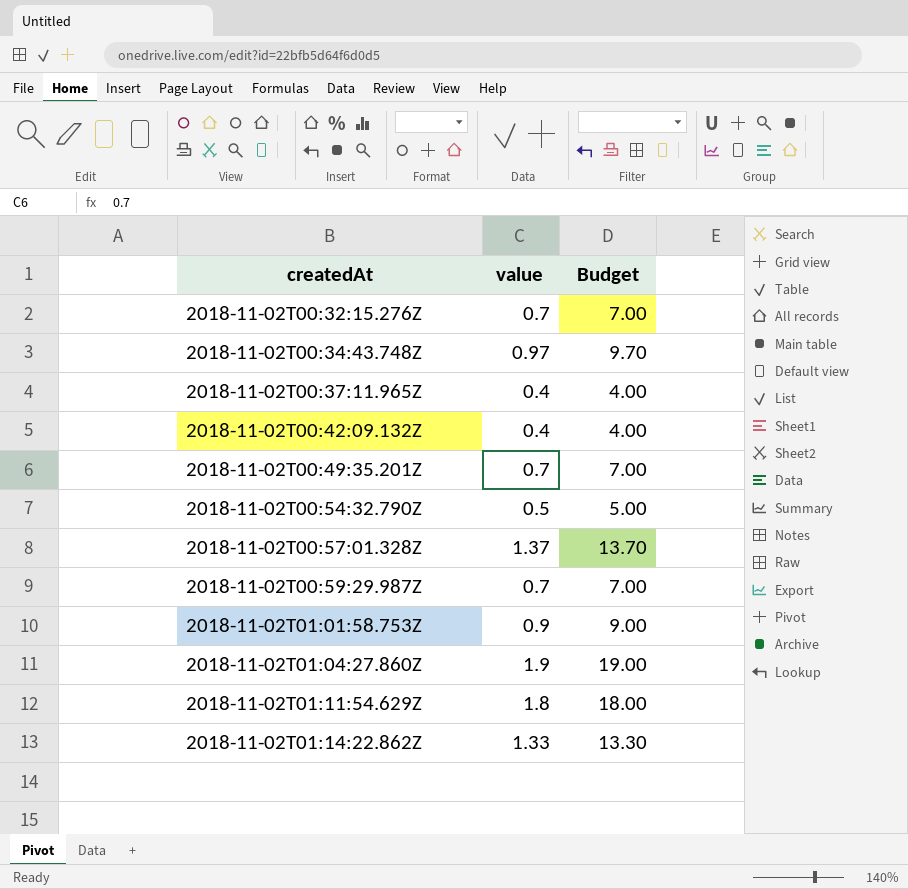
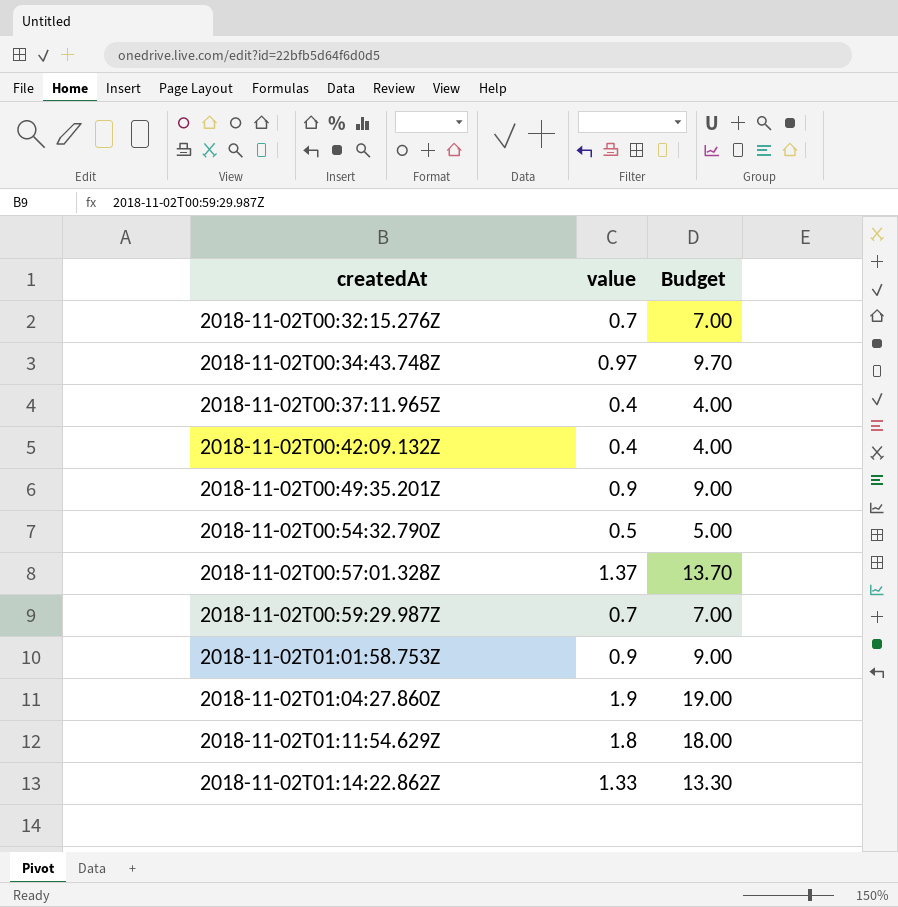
2018-11-02T00:49:35.201Z | value: 0.7 -> 0.9
2018-11-02T00:49:35.201Z | Budget: 7.00 -> 9.00

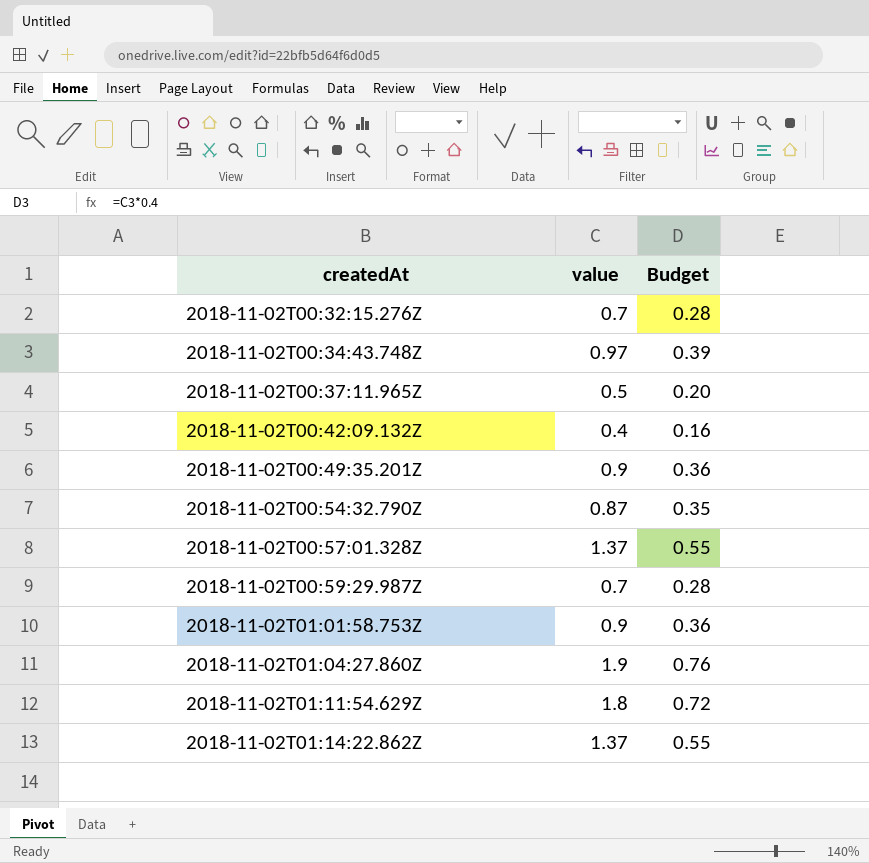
column Budget | formula: [value] * 10 -> [value] * 0.4
2018-11-02T00:37:11.965Z | value: 0.4 -> 0.5
2018-11-02T00:54:32.790Z | value: 0.5 -> 0.87
2018-11-02T01:14:22.862Z | value: 1.33 -> 1.37

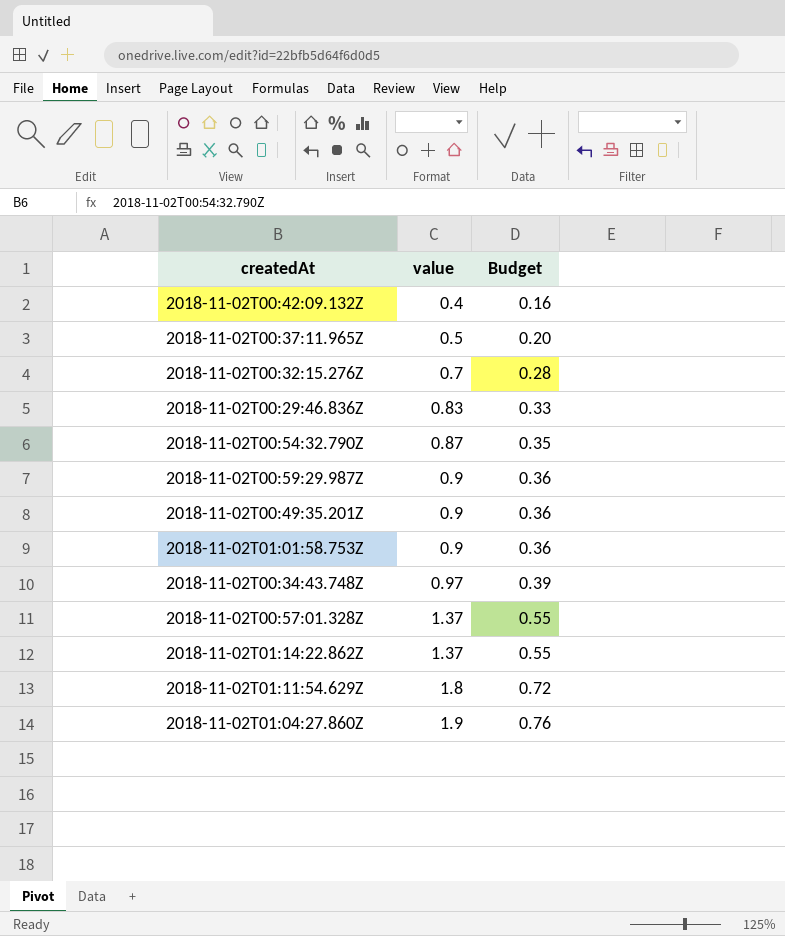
row order: createdAt ascending -> value ascending
row 2018-11-02T00:29:46.836Z: none -> 0.83 | 0.33
2018-11-02T00:59:29.987Z | value: 0.7 -> 0.9
2018-11-02T00:59:29.987Z | Budget: 0.28 -> 0.36

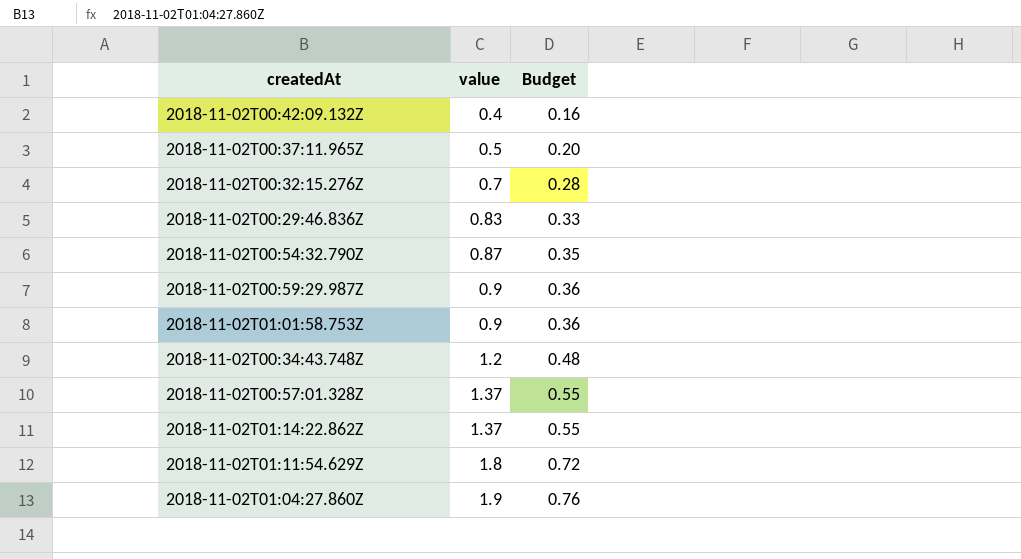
row 2018-11-02T00:49:35.201Z: 0.9 | 0.36 -> none
2018-11-02T00:34:43.748Z | value: 0.97 -> 1.2
2018-11-02T00:34:43.748Z | Budget: 0.39 -> 0.48

